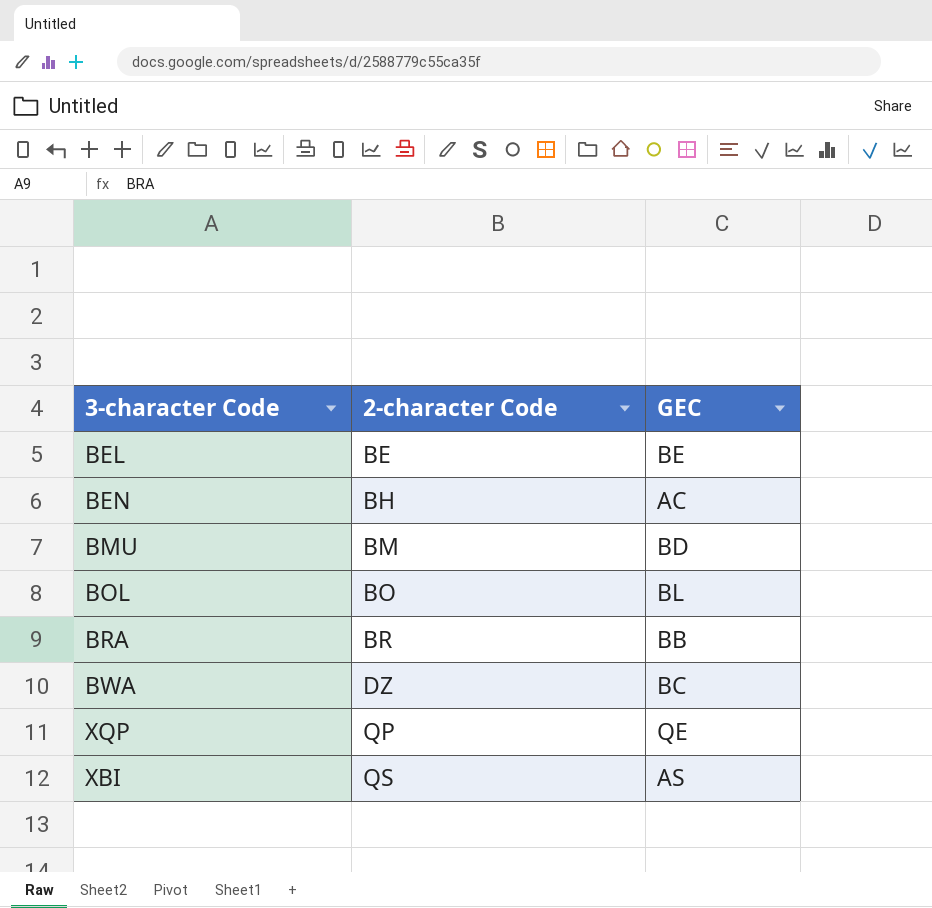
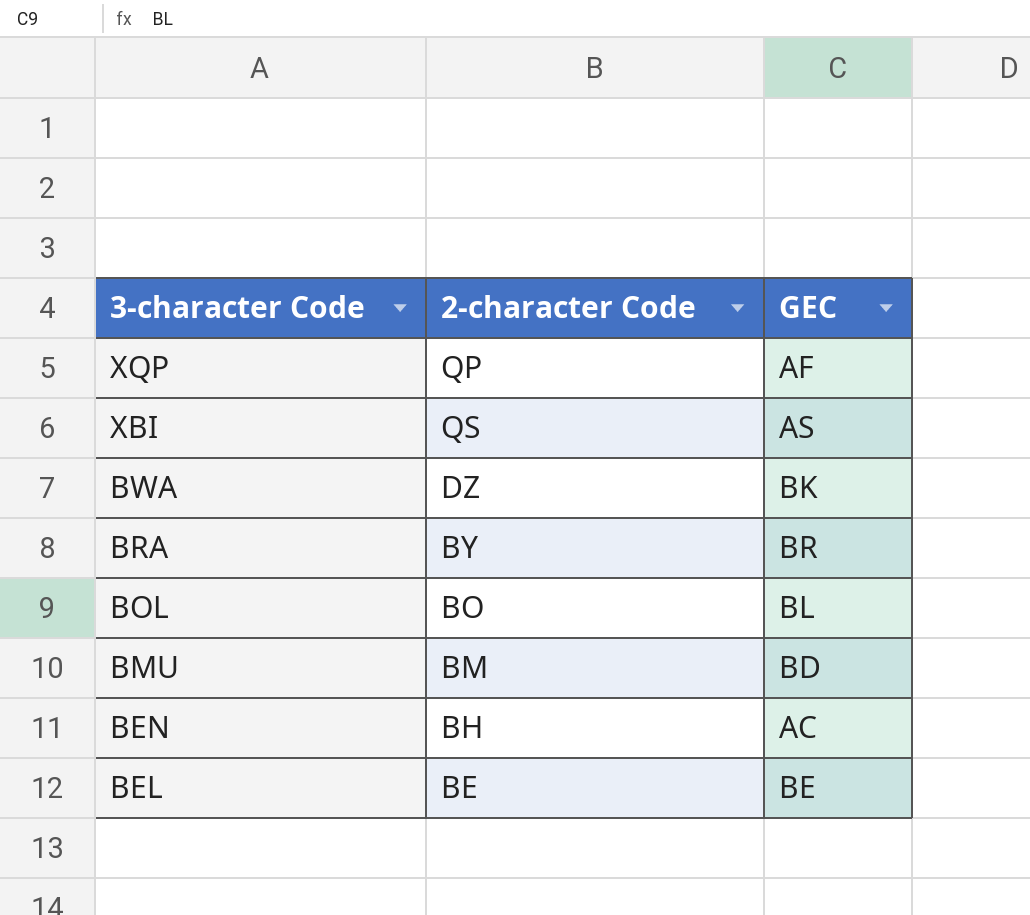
row order: 2-character Code ascending -> 3-character Code descending
XQP | GEC: QE -> AF
BWA | GEC: BC -> BK
BRA | 2-character Code: BR -> BY
BRA | GEC: BB -> BR

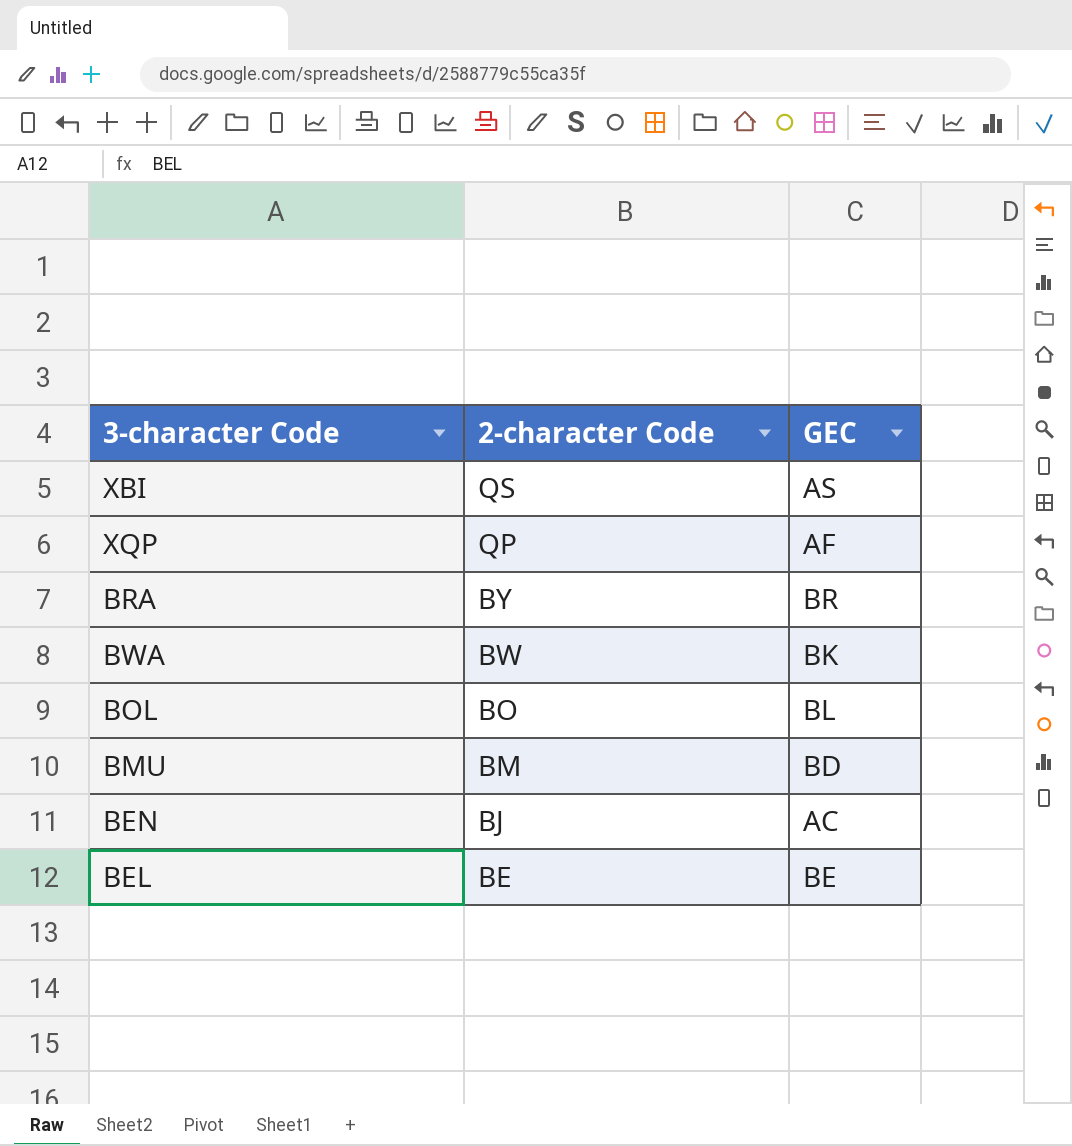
row order: 3-character Code descending -> 2-character Code descending
BWA | 2-character Code: DZ -> BW
BEN | 2-character Code: BH -> BJ

